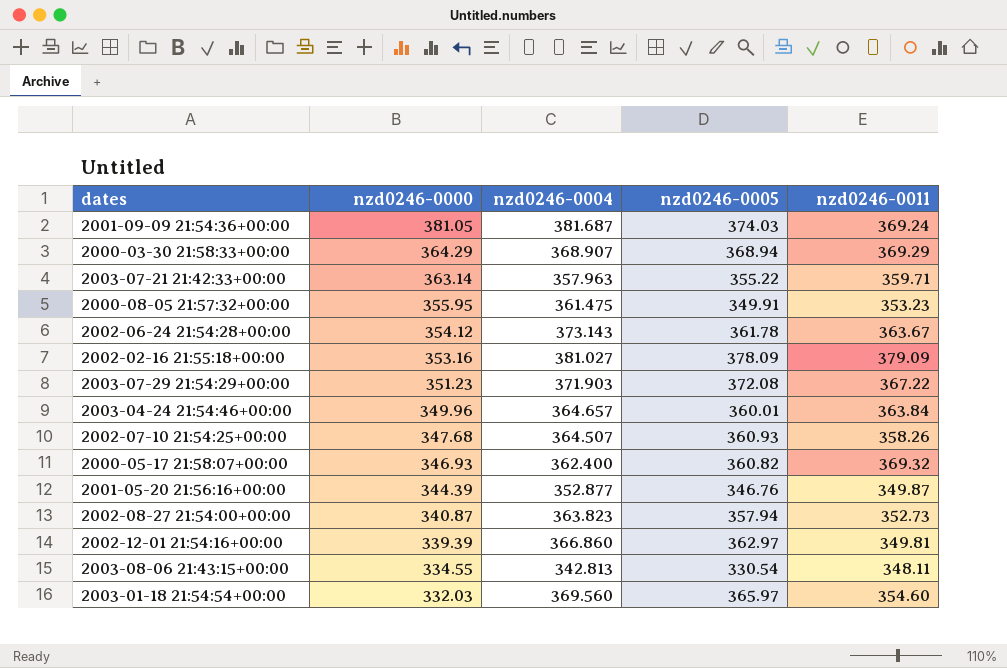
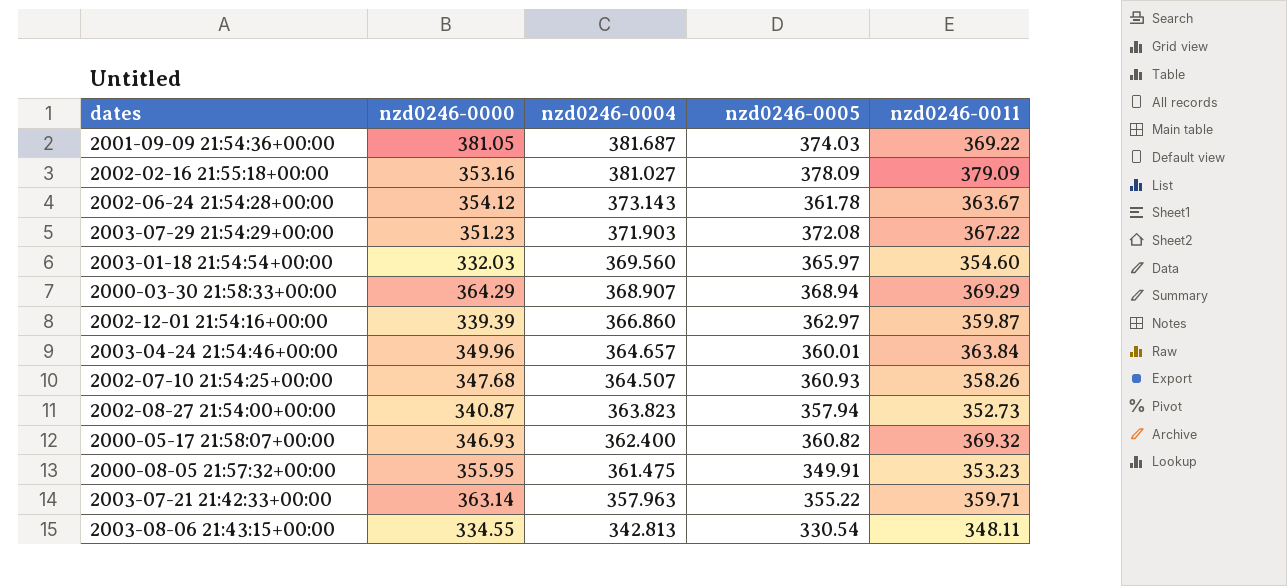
row order: nzd0246-0000 descending -> nzd0246-0004 descending
row 2001-05-20 21:56:16+00:00: 344.39 | 352.877 | 346.76 | 349.87 -> none
2001-09-09 21:54:36+00:00 | nzd0246-0011: 369.24 -> 369.22
2002-12-01 21:54:16+00:00 | nzd0246-0011: 349.81 -> 359.87

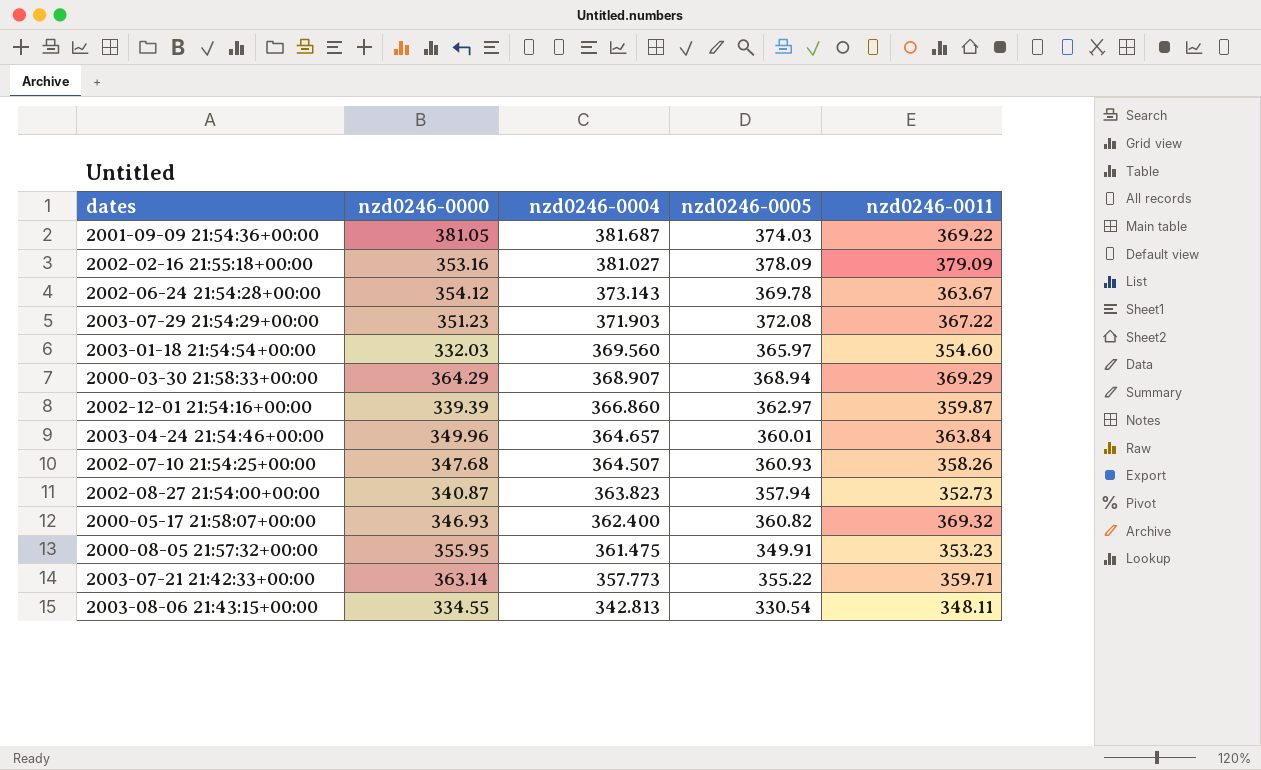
2002-06-24 21:54:28+00:00 | nzd0246-0005: 361.78 -> 369.78
2003-07-21 21:42:33+00:00 | nzd0246-0004: 357.963 -> 357.773

